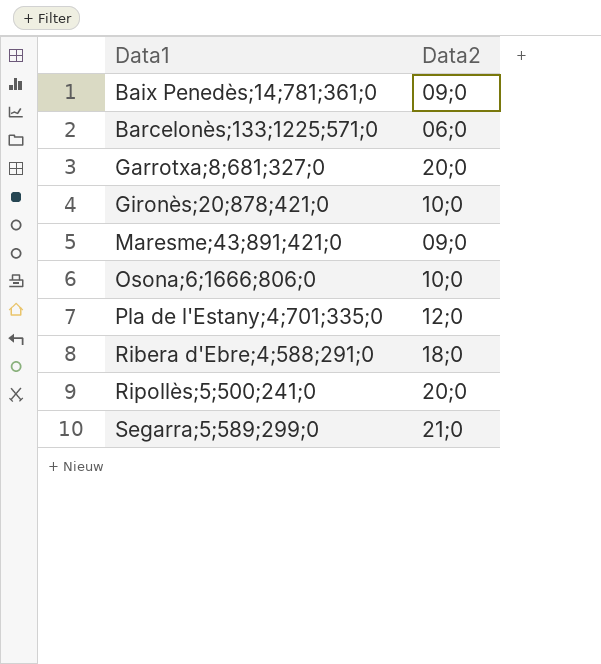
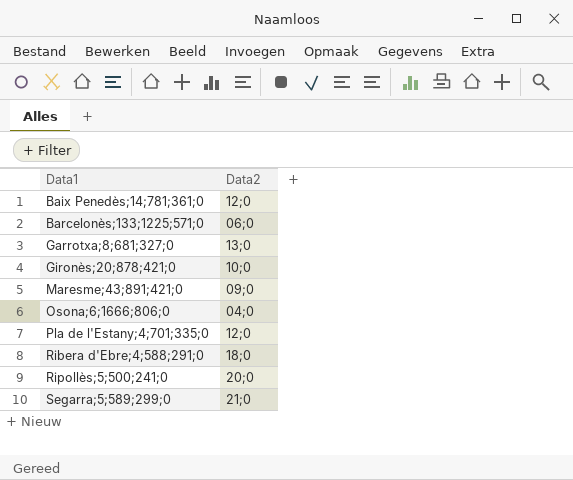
Baix Penedès;14;781;361;0 | Data2: 09;0 -> 12;0
Garrotxa;8;681;327;0 | Data2: 20;0 -> 13;0
Osona;6;1666;806;0 | Data2: 10;0 -> 04;0

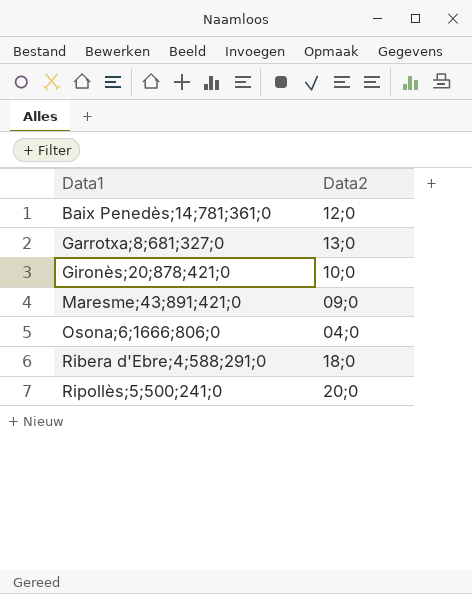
row Barcelonès;133;1225;571;0: 06;0 -> none
row Pla de l'Estany;4;701;335;0: 12;0 -> none
row Segarra;5;589;299;0: 21;0 -> none

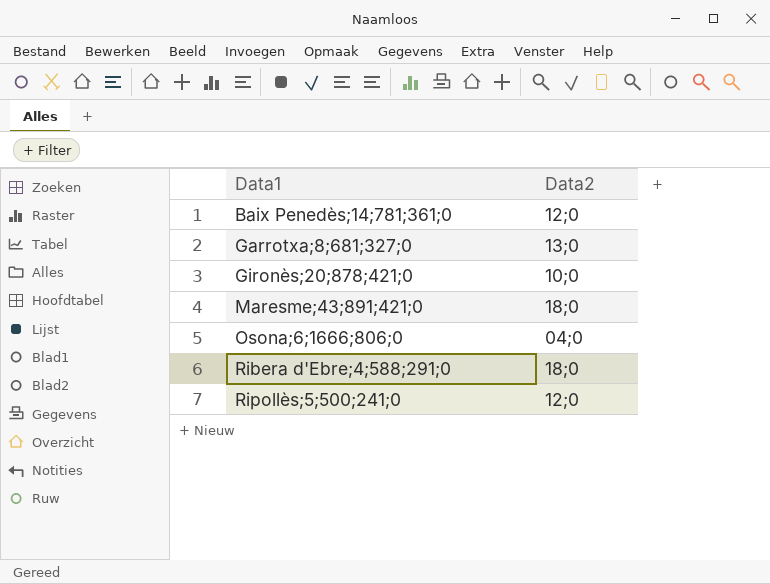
Maresme;43;891;421;0 | Data2: 09;0 -> 18;0
Ripollès;5;500;241;0 | Data2: 20;0 -> 12;0

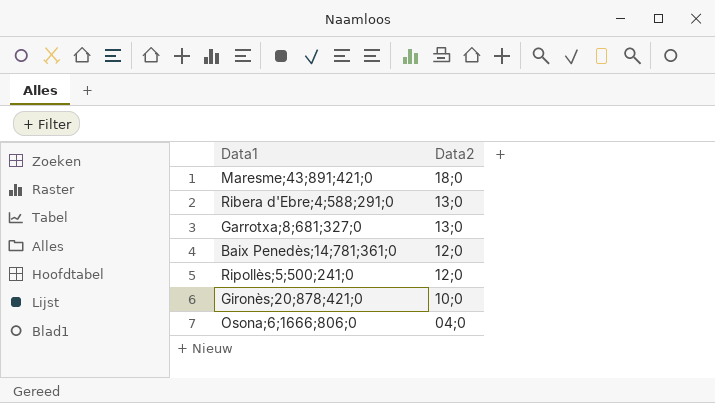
row order: Data1 ascending -> Data2 descending
Ribera d'Ebre;4;588;291;0 | Data2: 18;0 -> 13;0

